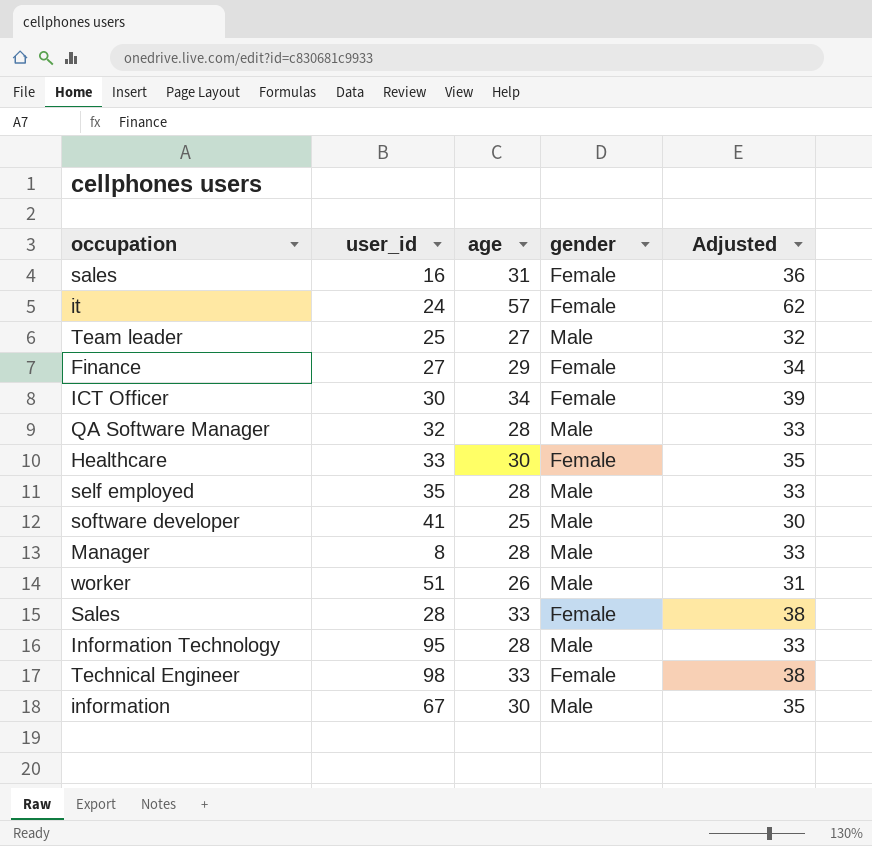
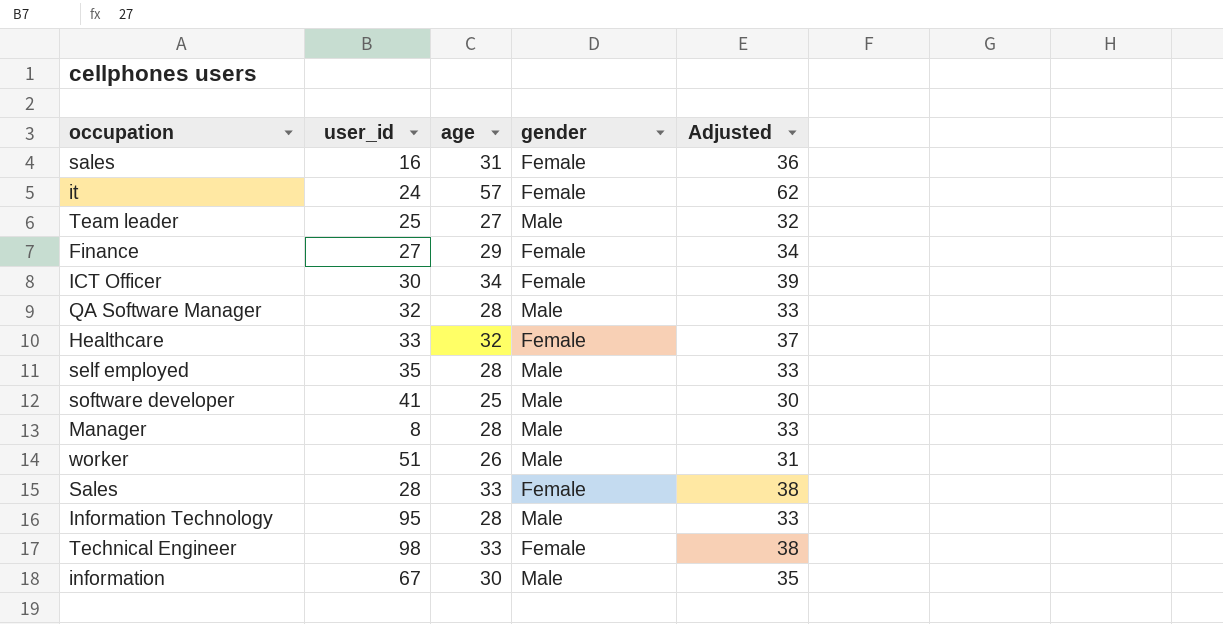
Healthcare | age: 30 -> 32
Healthcare | Adjusted: 35 -> 37

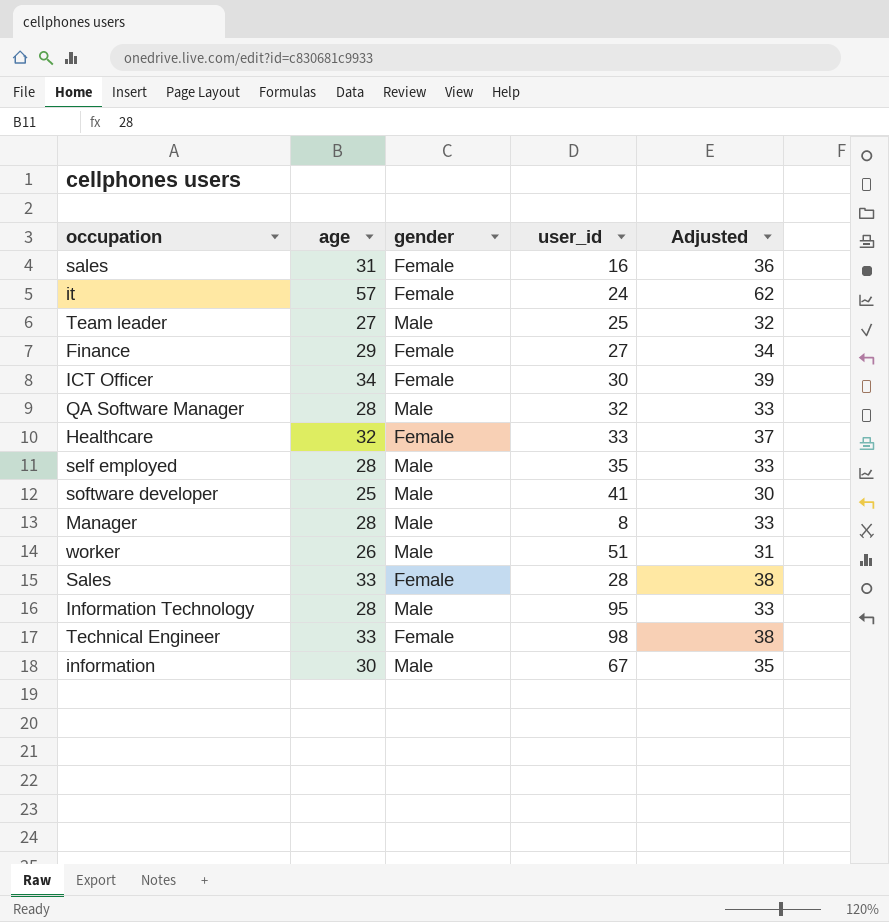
column user_id | position: 2 -> 4

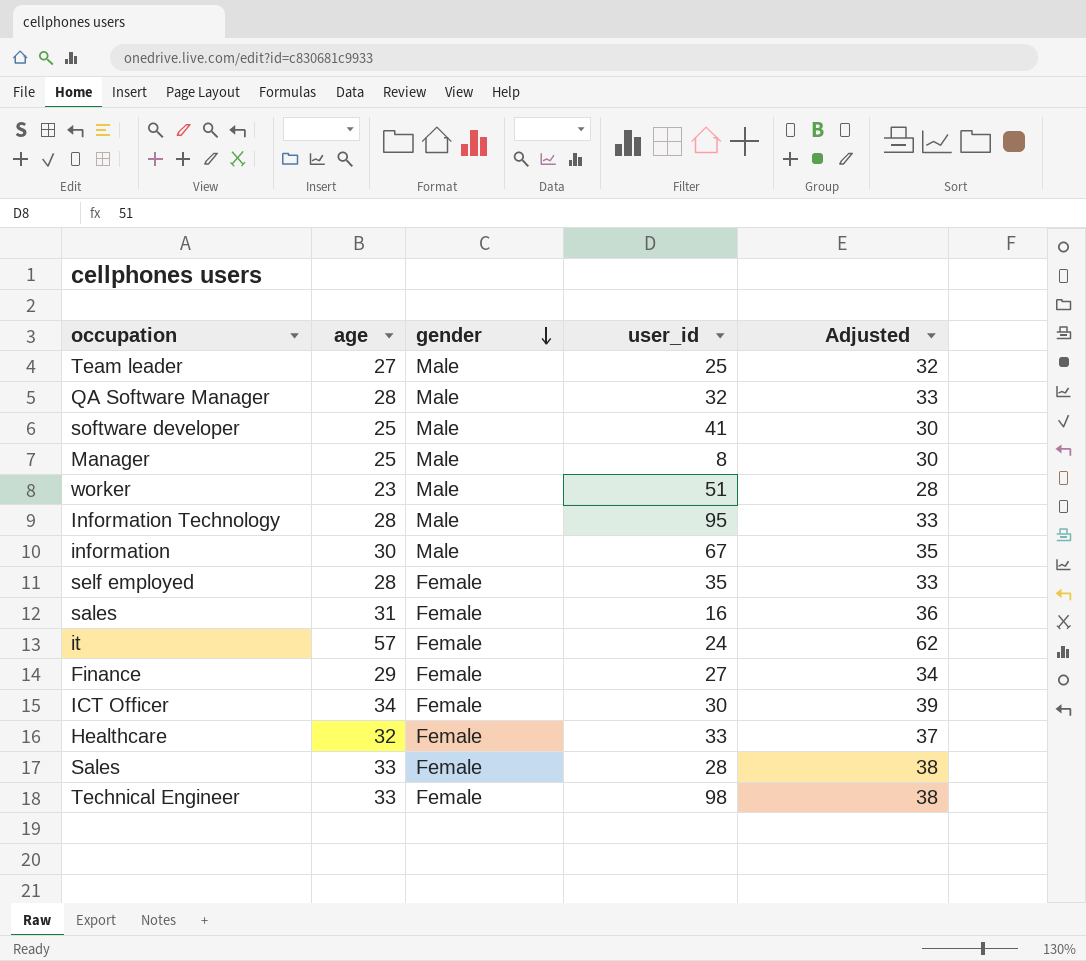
row order: none -> gender descending
Manager | age: 28 -> 25
Manager | Adjusted: 33 -> 30
worker | age: 26 -> 23
worker | Adjusted: 31 -> 28
self employed | gender: Male -> Female

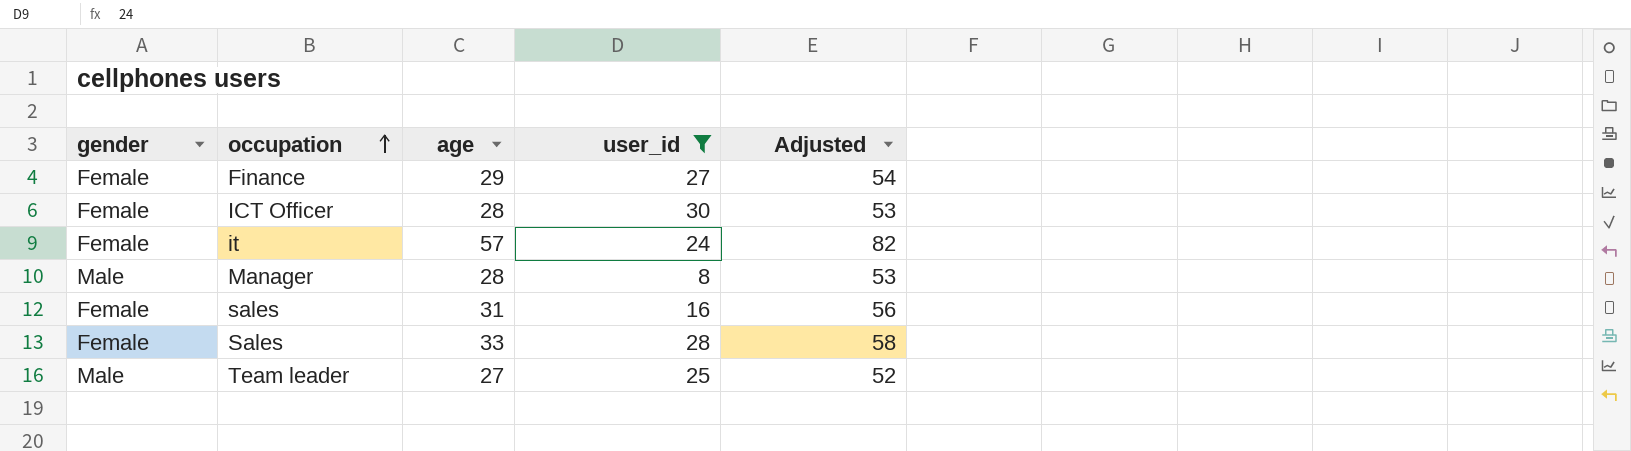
filter: none -> user_id <= 30
row order: gender descending -> occupation ascending
column gender | position: 3 -> 1
column Adjusted | formula: [age] + 5 -> [age] + 25
ICT Officer | age: 34 -> 28
Manager | age: 25 -> 28

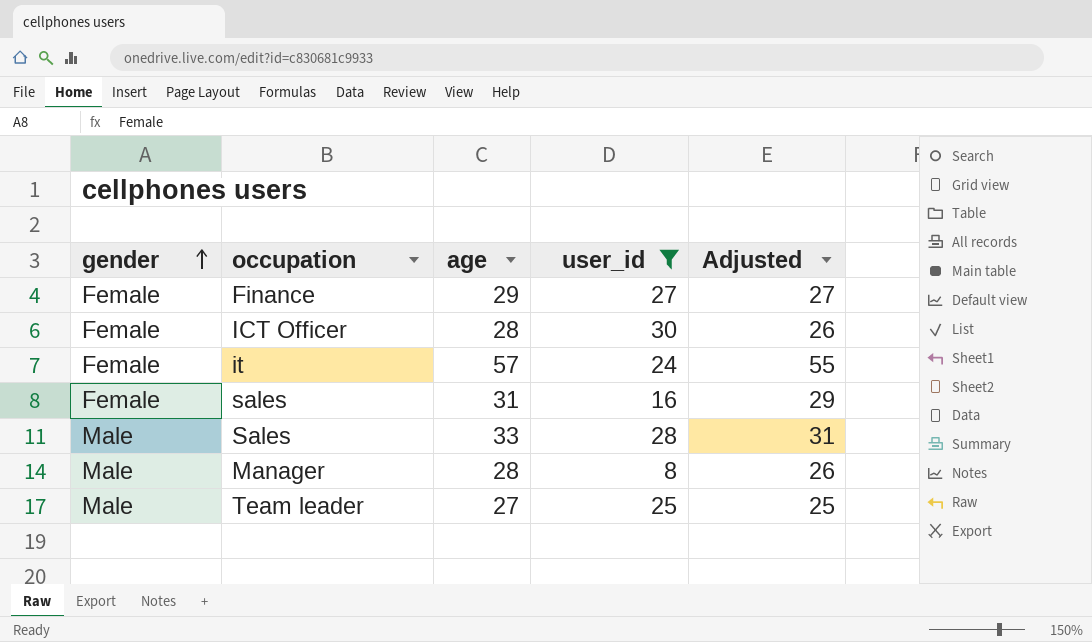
row order: occupation ascending -> gender ascending
column Adjusted | formula: [age] + 25 -> [age] - 2
Sales | gender: Female -> Male

